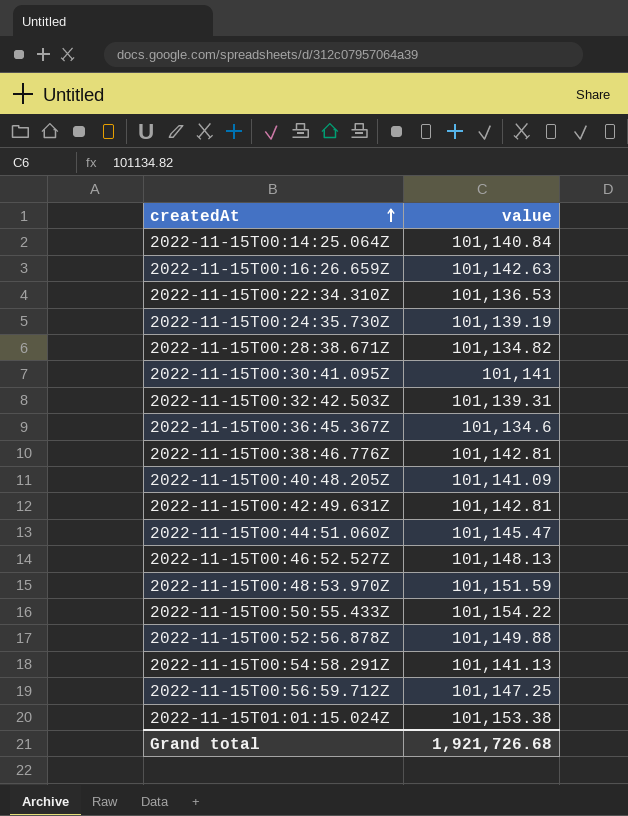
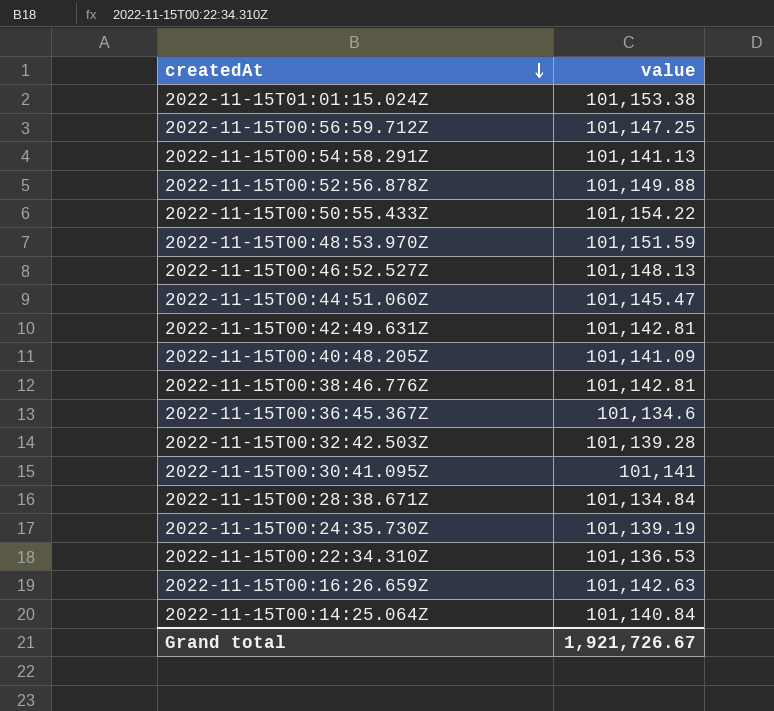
row order: createdAt ascending -> createdAt descending
2022-11-15T00:32:42.503Z | value: 101,139.31 -> 101,139.28
2022-11-15T00:28:38.671Z | value: 101,134.82 -> 101,134.84
Grand total | value: 1,921,726.68 -> 1,921,726.67

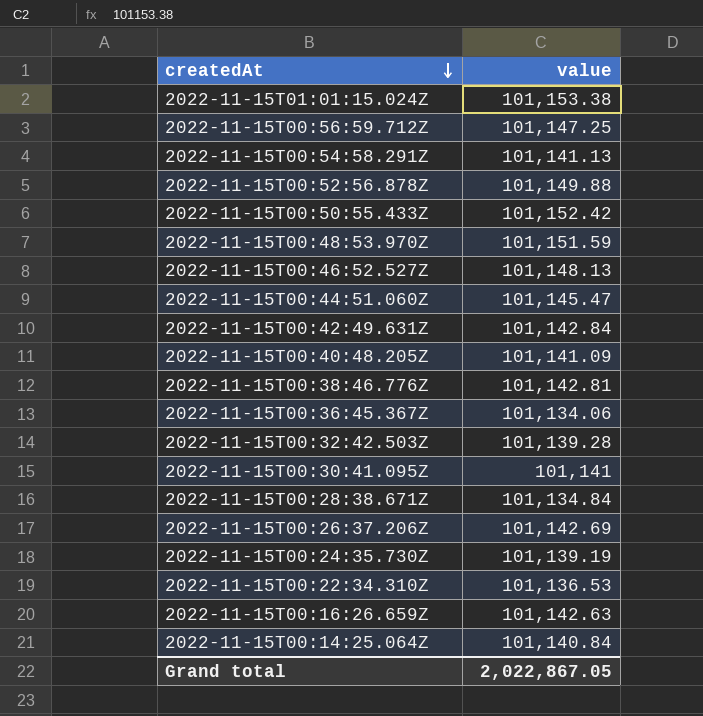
2022-11-15T00:50:55.433Z | value: 101,154.22 -> 101,152.42
2022-11-15T00:42:49.631Z | value: 101,142.81 -> 101,142.84
2022-11-15T00:36:45.367Z | value: 101,134.6 -> 101,134.06
row 2022-11-15T00:26:37.206Z: none -> 101,142.69
Grand total | value: 1,921,726.67 -> 2,022,867.05

